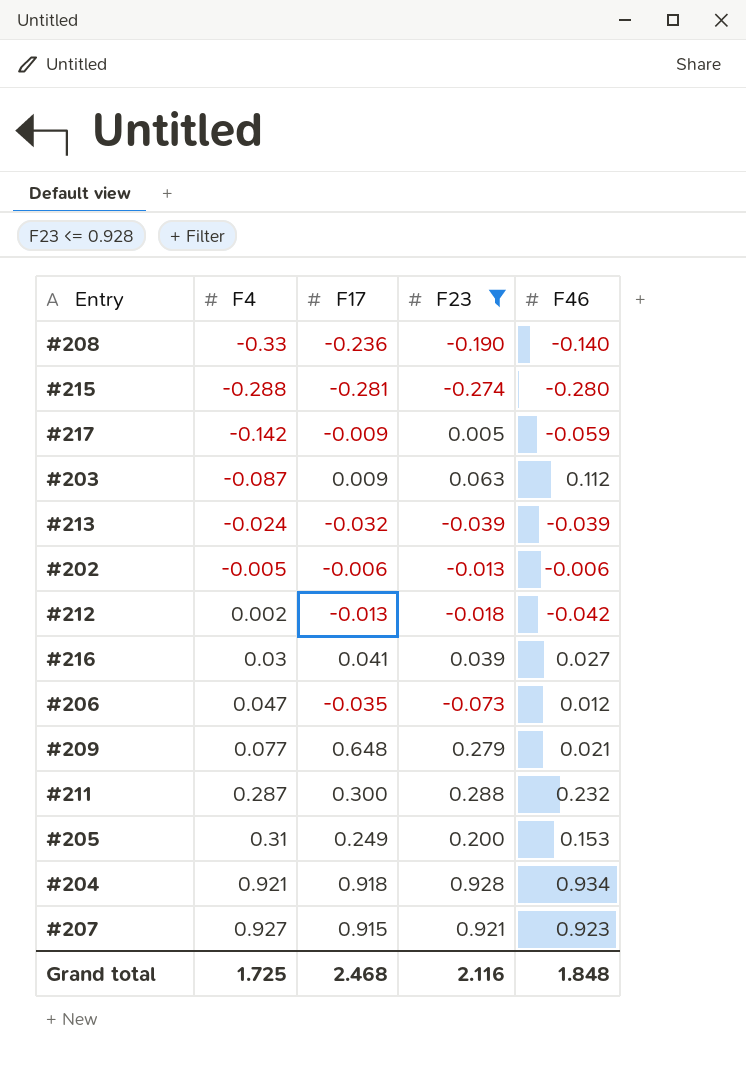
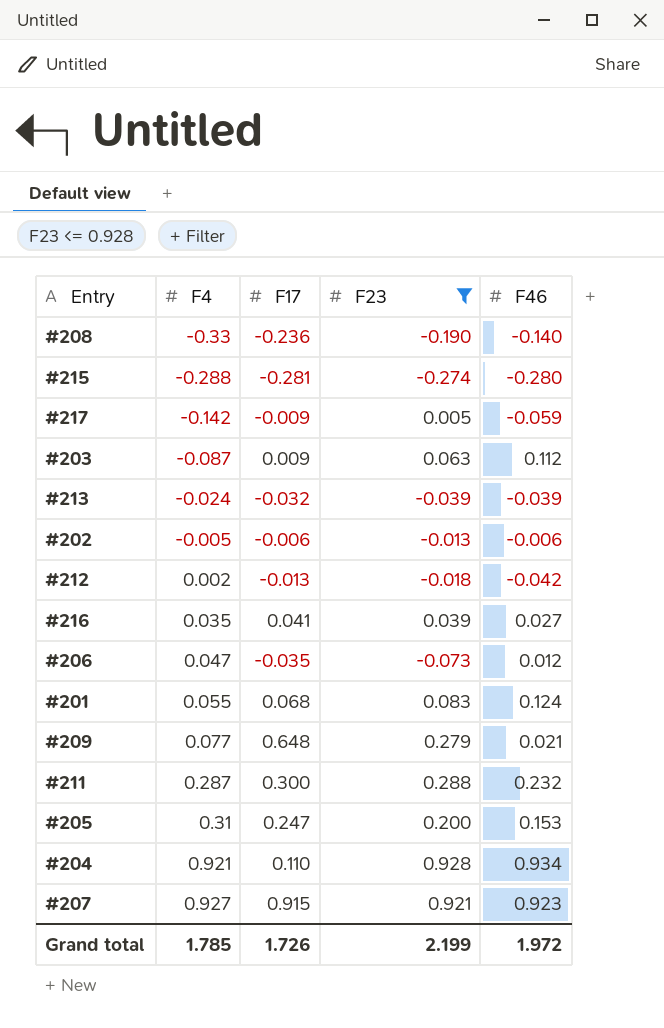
#216 | F4: 0.03 -> 0.035
row #201: none -> 0.055 | 0.068 | 0.083 | 0.124
#205 | F17: 0.249 -> 0.247
#204 | F17: 0.918 -> 0.110
Grand total | F4: 1.725 -> 1.785
Grand total | F17: 2.468 -> 1.726
Grand total | F23: 2.116 -> 2.199
Grand total | F46: 1.848 -> 1.972

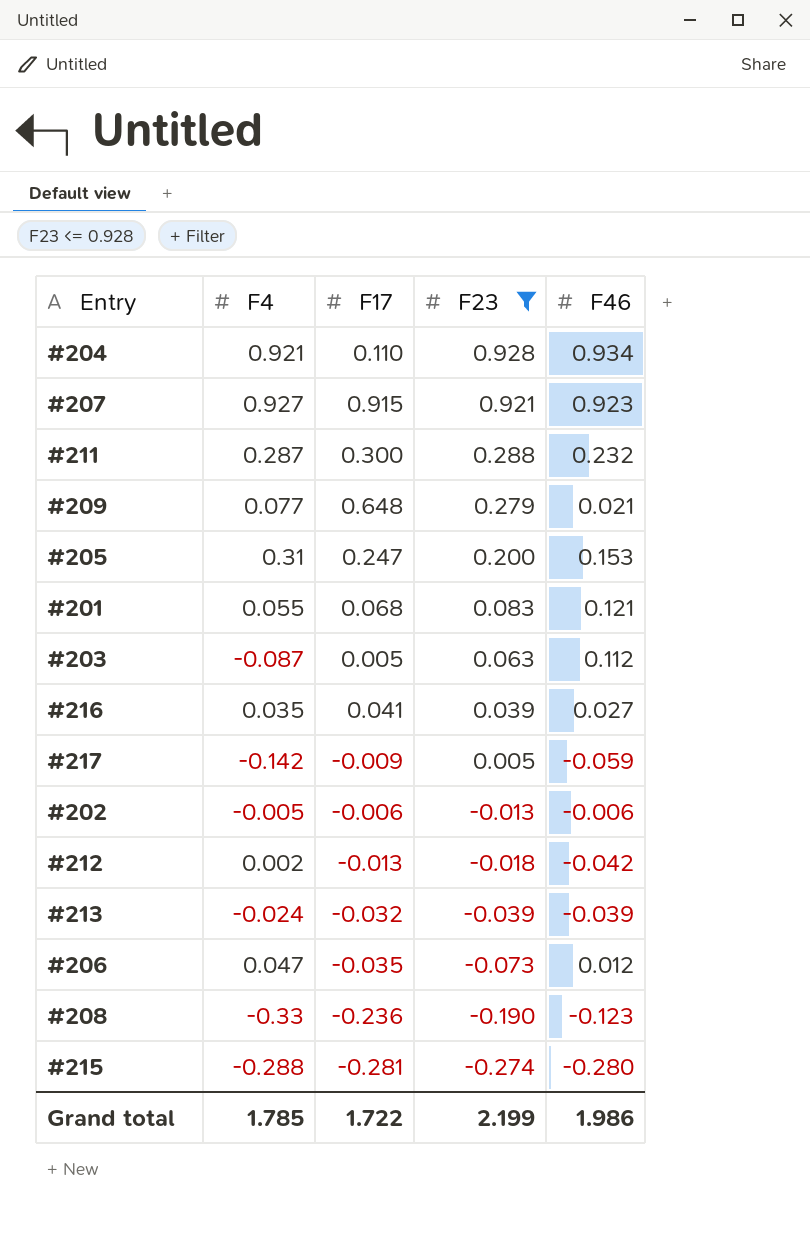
row order: F4 ascending -> F23 descending
#201 | F46: 0.124 -> 0.121
#203 | F17: 0.009 -> 0.005
#208 | F46: -0.140 -> -0.123
Grand total | F17: 1.726 -> 1.722
Grand total | F46: 1.972 -> 1.986

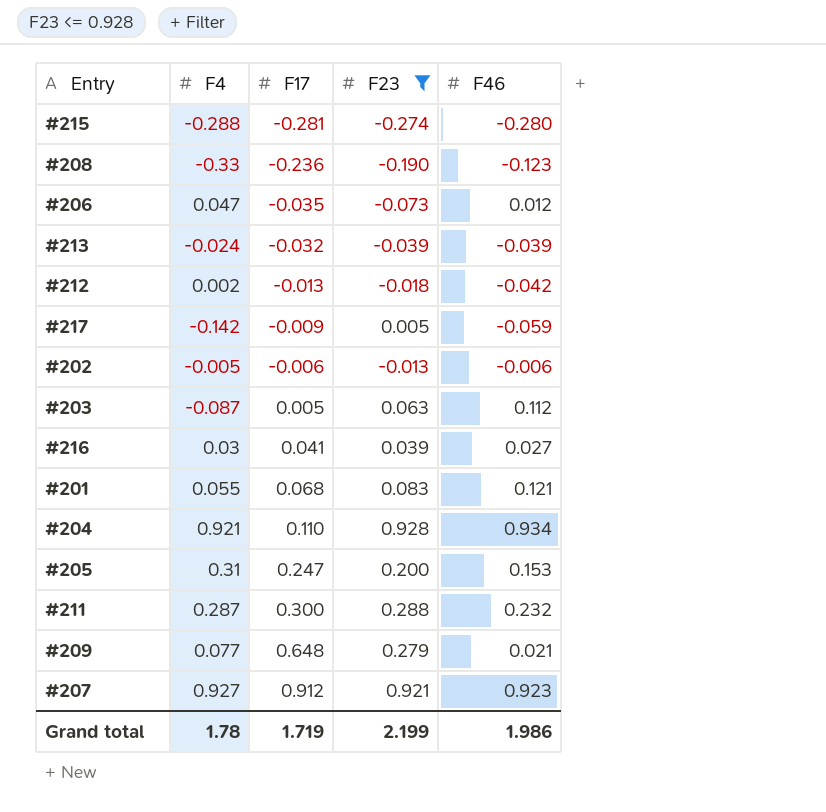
row order: F23 descending -> F17 ascending
#216 | F4: 0.035 -> 0.03
#207 | F17: 0.915 -> 0.912
Grand total | F4: 1.785 -> 1.78
Grand total | F17: 1.722 -> 1.719

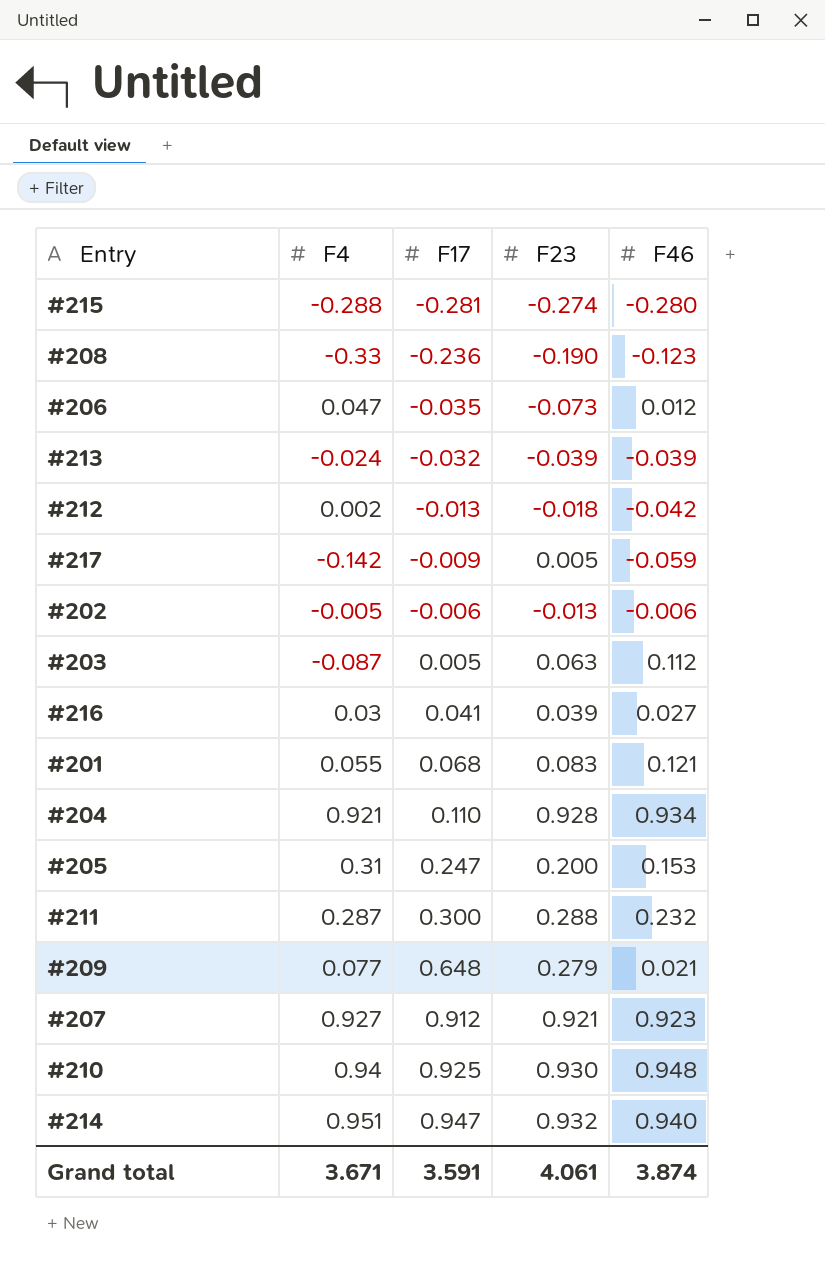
filter: F23 <= 0.928 -> none
Grand total | F4: 1.78 -> 3.671
Grand total | F17: 1.719 -> 3.591
Grand total | F23: 2.199 -> 4.061
Grand total | F46: 1.986 -> 3.874

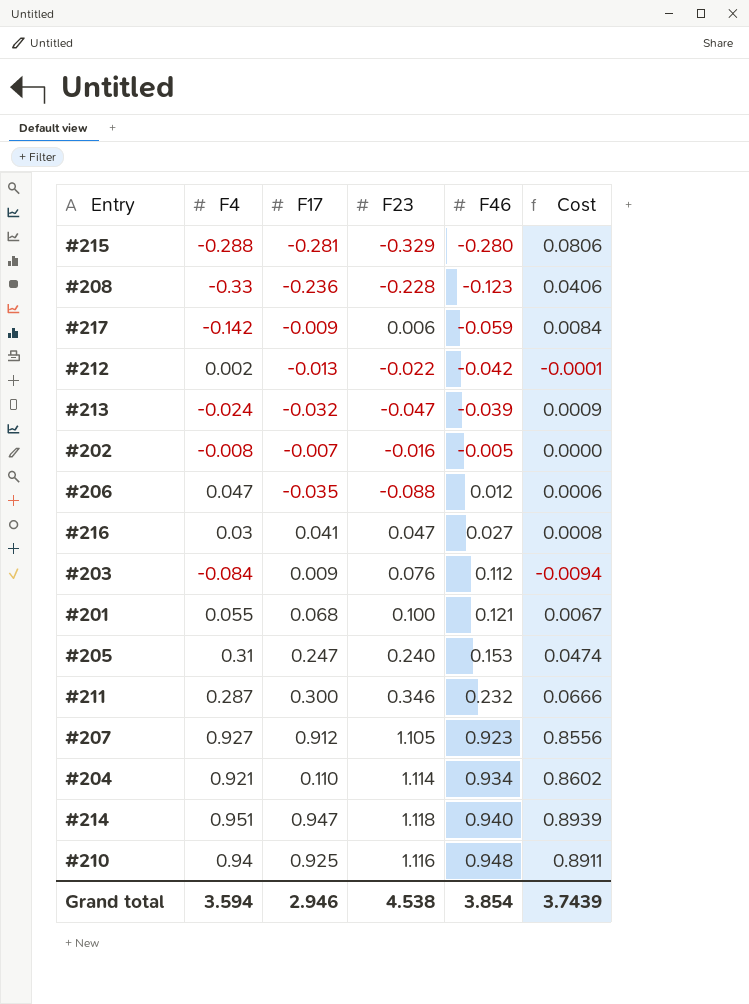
row order: F17 ascending -> F46 ascending
column Cost | formula: none -> [F4] * [F46]
row #209: 0.077 | 0.648 | 0.279 | 0.021 -> none
#215 | F23: -0.274 -> -0.329
#208 | F23: -0.190 -> -0.228
#217 | F23: 0.005 -> 0.006
#212 | F23: -0.018 -> -0.022
#213 | F23: -0.039 -> -0.047
#202 | F4: -0.005 -> -0.008
#202 | F17: -0.006 -> -0.007
#202 | F23: -0.013 -> -0.016
#202 | F46: -0.006 -> -0.005
#206 | F23: -0.073 -> -0.088
#216 | F23: 0.039 -> 0.047
#203 | F4: -0.087 -> -0.084
#203 | F17: 0.005 -> 0.009
#203 | F23: 0.063 -> 0.076
#201 | F23: 0.083 -> 0.100
#205 | F23: 0.200 -> 0.240
#211 | F23: 0.288 -> 0.346
#207 | F23: 0.921 -> 1.105
#204 | F23: 0.928 -> 1.114
#214 | F23: 0.932 -> 1.118
#210 | F23: 0.930 -> 1.116
Grand total | F4: 3.671 -> 3.594
Grand total | F17: 3.591 -> 2.946
Grand total | F23: 4.061 -> 4.538
Grand total | F46: 3.874 -> 3.854

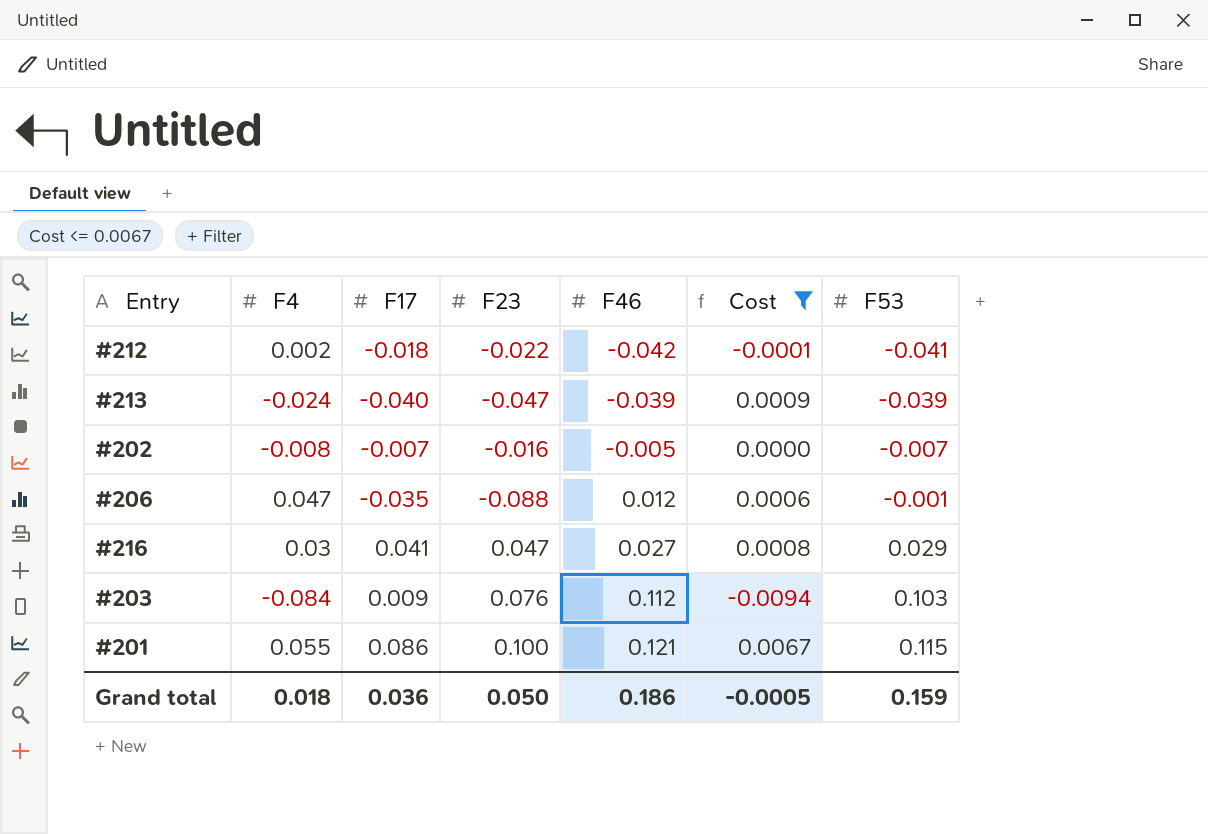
filter: none -> Cost <= 0.0067
column F53 | position: none -> 7
#212 | F17: -0.013 -> -0.018
#213 | F17: -0.032 -> -0.040
#201 | F17: 0.068 -> 0.086
Grand total | F4: 3.594 -> 0.018
Grand total | F17: 2.946 -> 0.036
Grand total | F23: 4.538 -> 0.050
Grand total | F46: 3.854 -> 0.186
Grand total | Cost: 3.7439 -> -0.0005

